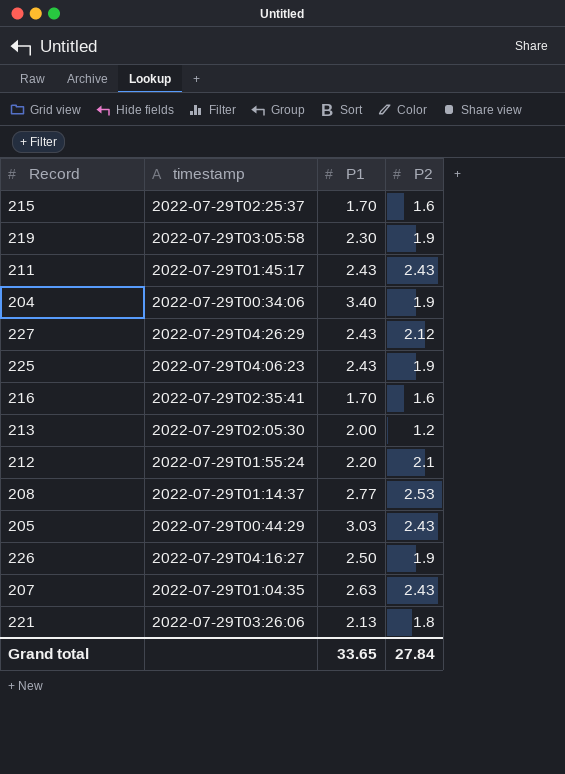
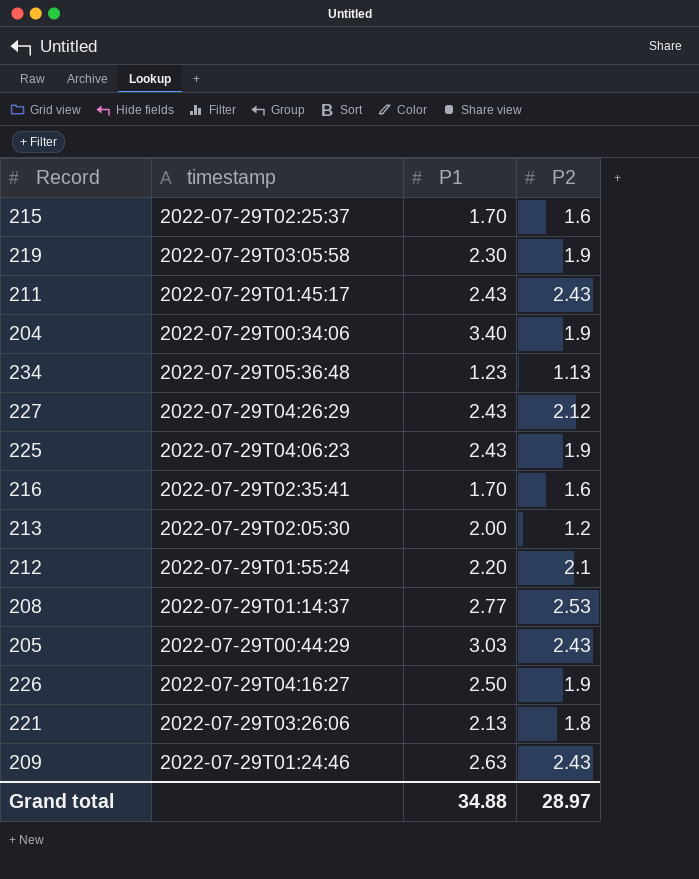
row 207: 2022-07-29T01:04:35 | 2.63 | 2.43 -> none
row 234: none -> 2022-07-29T05:36:48 | 1.23 | 1.13
row 209: none -> 2022-07-29T01:24:46 | 2.63 | 2.43
Grand total | P1: 33.65 -> 34.88
Grand total | P2: 27.84 -> 28.97

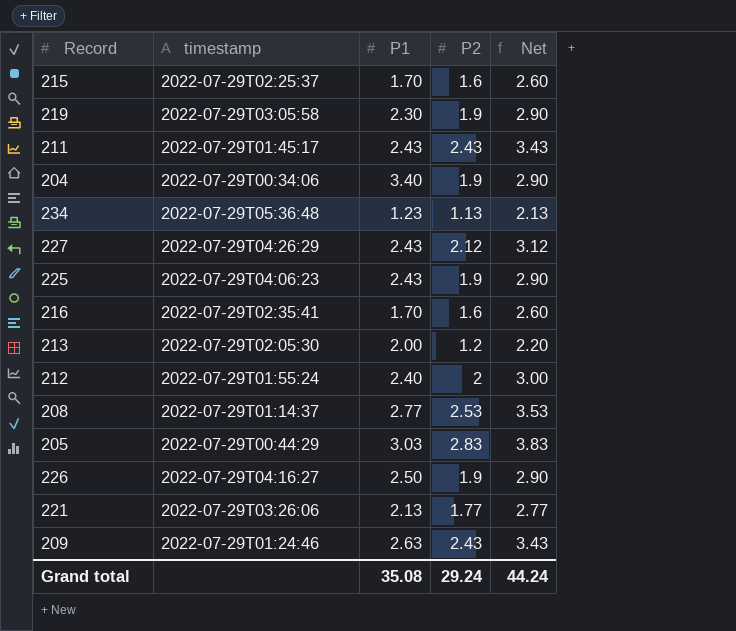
column Net | formula: none -> [P2] + 1
212 | P1: 2.20 -> 2.40
212 | P2: 2.1 -> 2
205 | P2: 2.43 -> 2.83
221 | P2: 1.8 -> 1.77
Grand total | P1: 34.88 -> 35.08
Grand total | P2: 28.97 -> 29.24

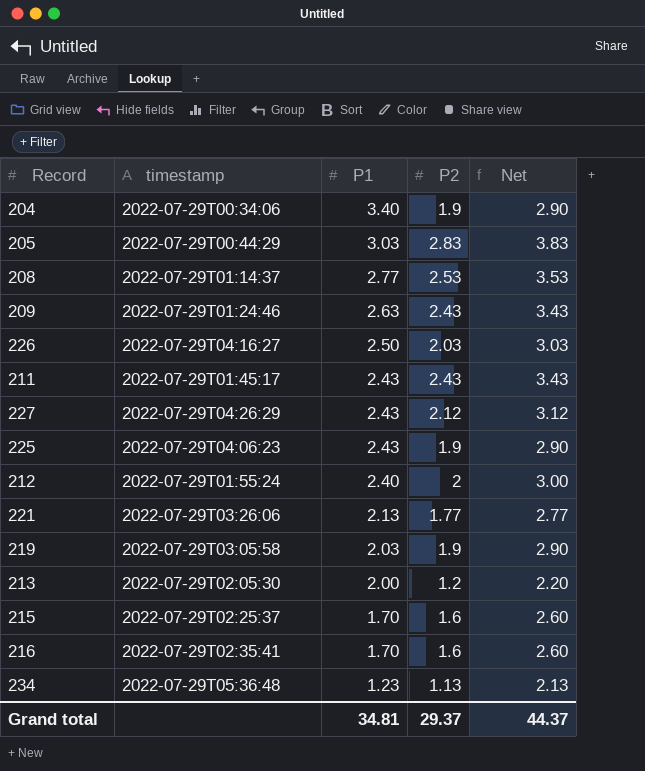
row order: none -> P1 descending
226 | P2: 1.9 -> 2.03
226 | Net: 2.90 -> 3.03
219 | P1: 2.30 -> 2.03
Grand total | P1: 35.08 -> 34.81
Grand total | P2: 29.24 -> 29.37
Grand total | Net: 44.24 -> 44.37

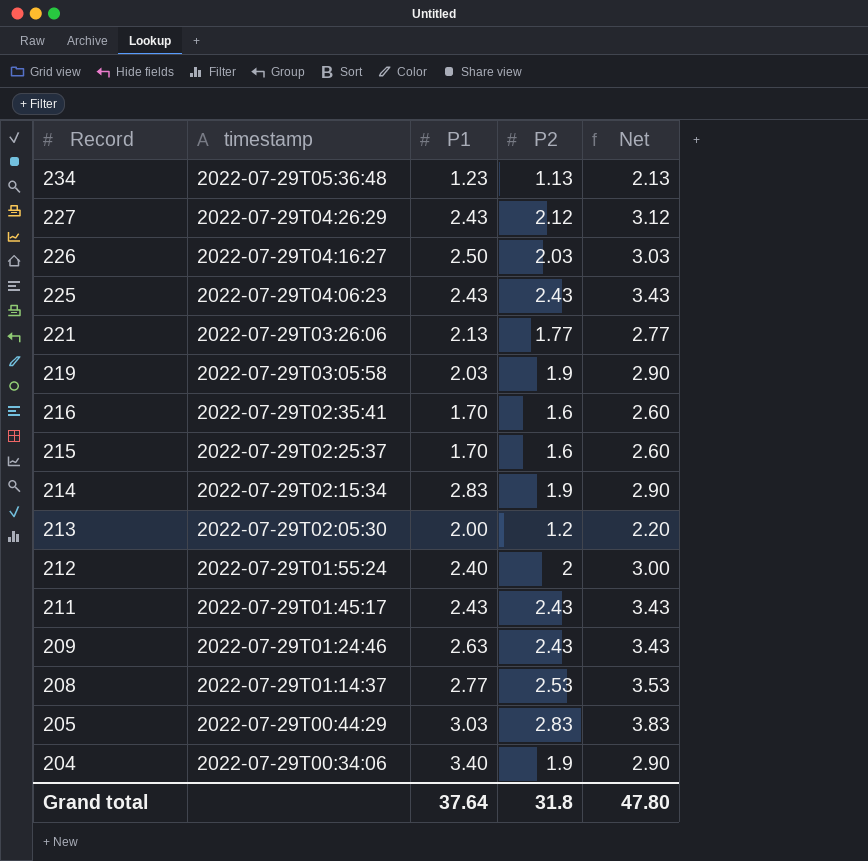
row order: P1 descending -> Record descending
225 | P2: 1.9 -> 2.43
225 | Net: 2.90 -> 3.43
row 214: none -> 2022-07-29T02:15:34 | 2.83 | 1.9 | 2.90
Grand total | P1: 34.81 -> 37.64
Grand total | P2: 29.37 -> 31.8
Grand total | Net: 44.37 -> 47.80

